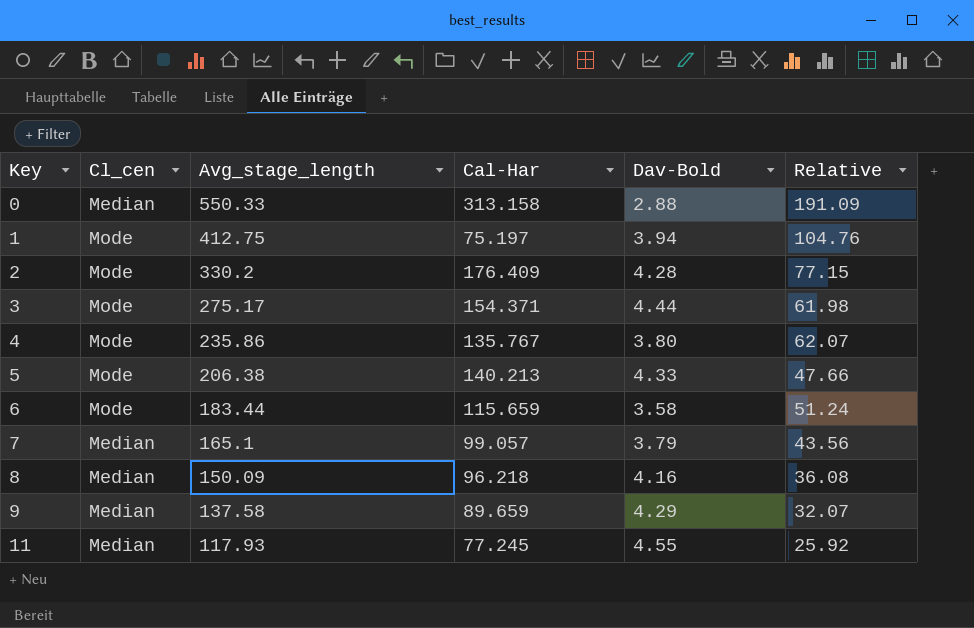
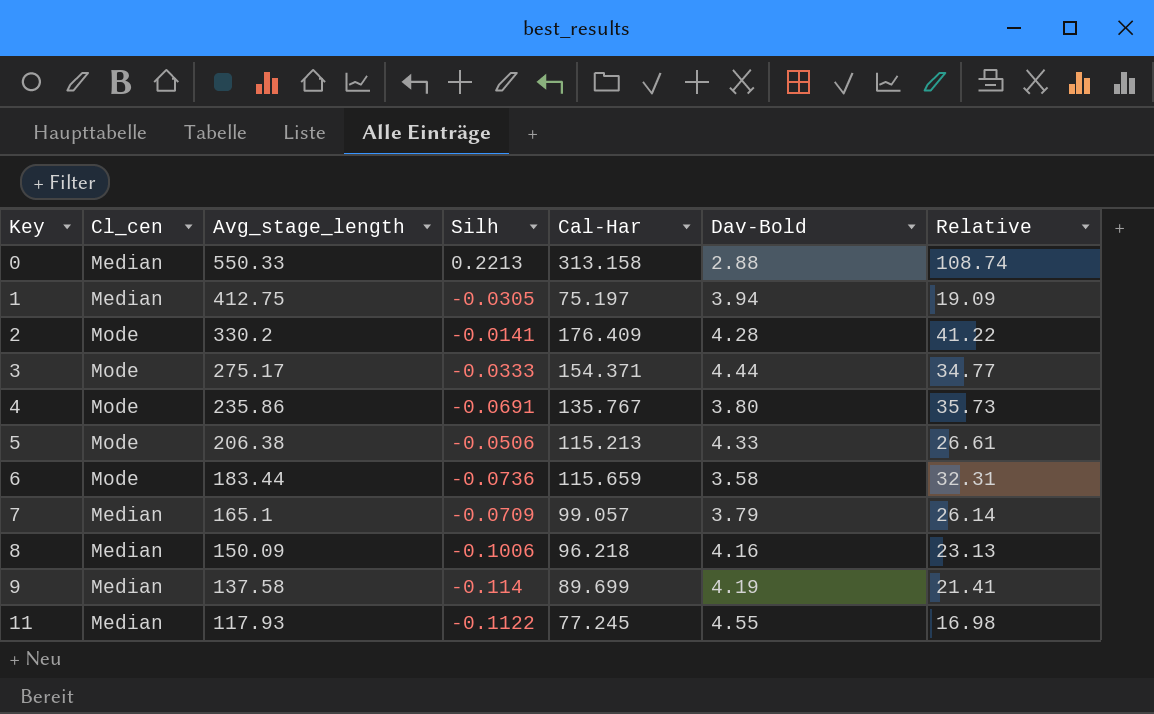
column Silh | position: none -> 4
column Relative | formula: [Avg_stage_length] / [Dav-Bold] -> [Cal-Har] / [Dav-Bold]
1 | Cl_cen: Mode -> Median
5 | Cal-Har: 140.213 -> 115.213
9 | Cal-Har: 89.659 -> 89.699
9 | Dav-Bold: 4.29 -> 4.19

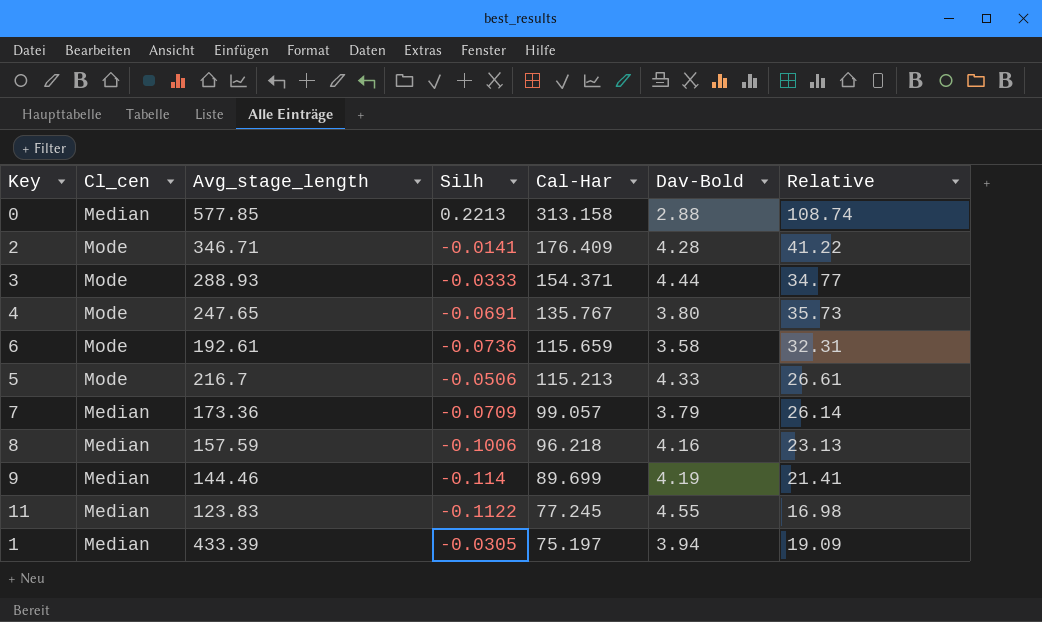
row order: Key ascending -> Cal-Har descending
0 | Avg_stage_length: 550.33 -> 577.85
2 | Avg_stage_length: 330.2 -> 346.71
3 | Avg_stage_length: 275.17 -> 288.93
4 | Avg_stage_length: 235.86 -> 247.65
6 | Avg_stage_length: 183.44 -> 192.61
5 | Avg_stage_length: 206.38 -> 216.7
7 | Avg_stage_length: 165.1 -> 173.36
8 | Avg_stage_length: 150.09 -> 157.59
9 | Avg_stage_length: 137.58 -> 144.46
11 | Avg_stage_length: 117.93 -> 123.83
1 | Avg_stage_length: 412.75 -> 433.39

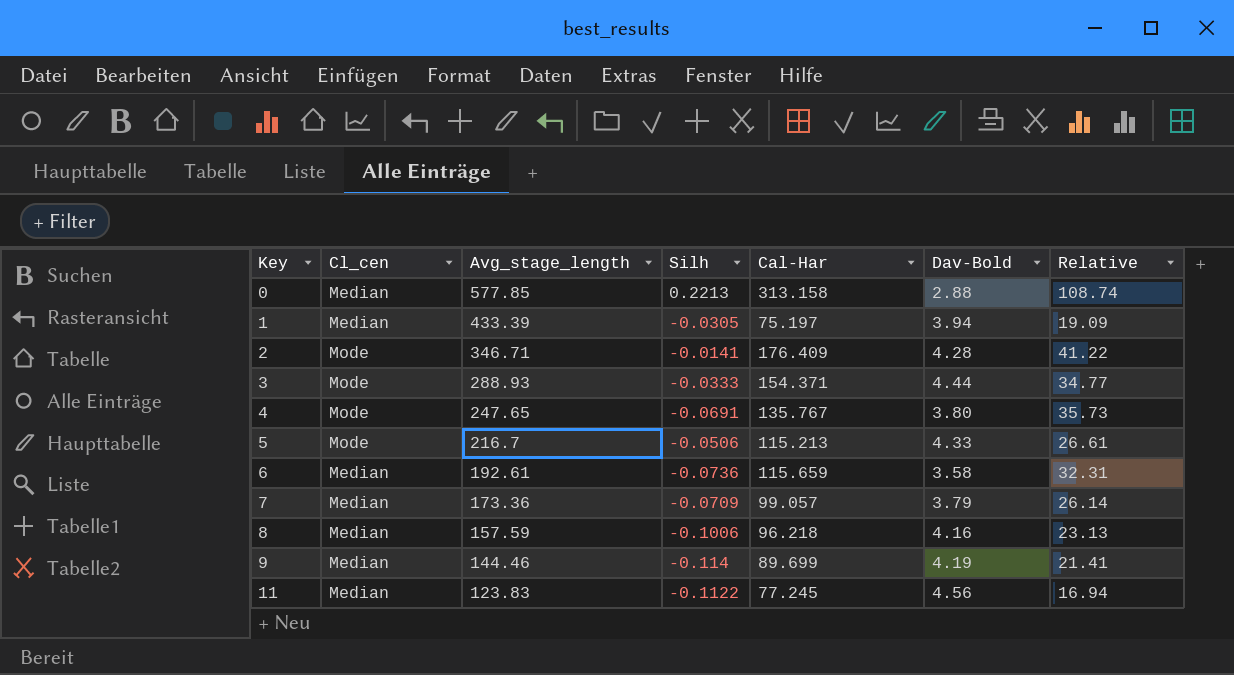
row order: Cal-Har descending -> Key ascending
6 | Cl_cen: Mode -> Median
11 | Dav-Bold: 4.55 -> 4.56
11 | Relative: 16.98 -> 16.94

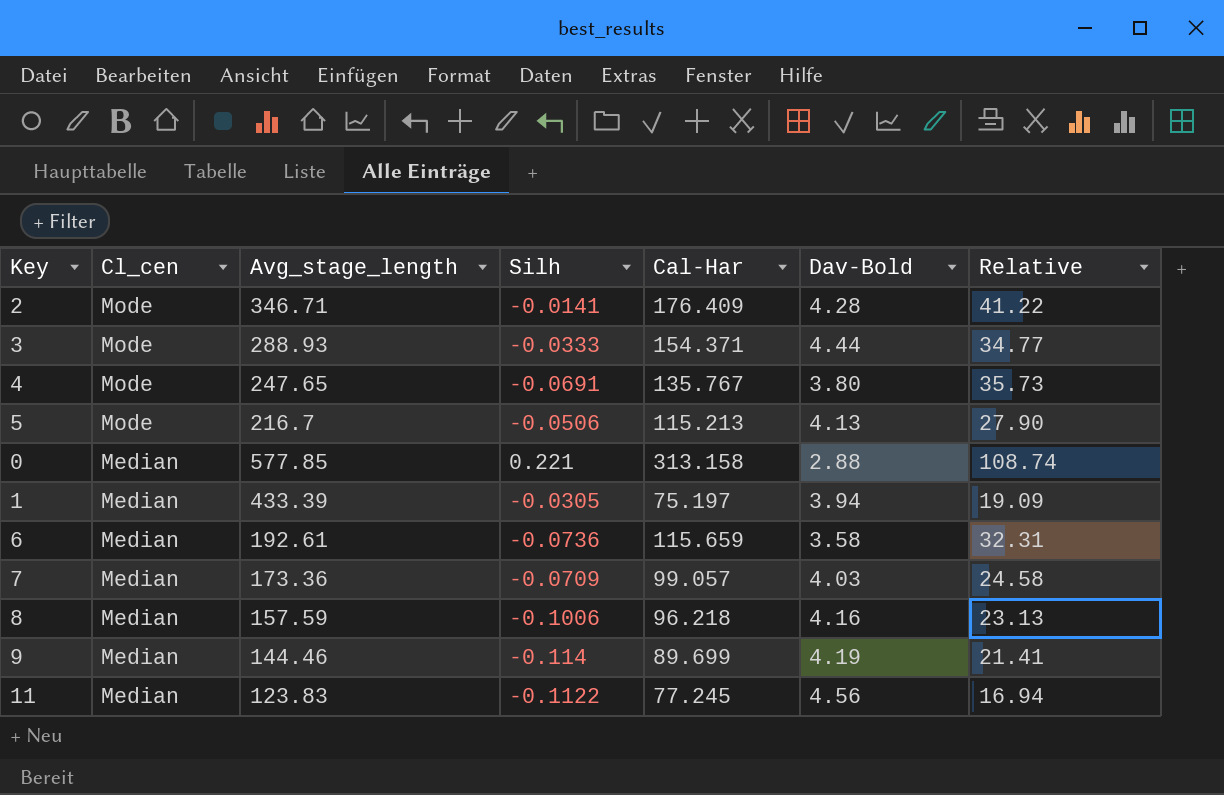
row order: Key ascending -> Cl_cen descending
5 | Dav-Bold: 4.33 -> 4.13
5 | Relative: 26.61 -> 27.90
0 | Silh: 0.2213 -> 0.221
7 | Dav-Bold: 3.79 -> 4.03
7 | Relative: 26.14 -> 24.58

